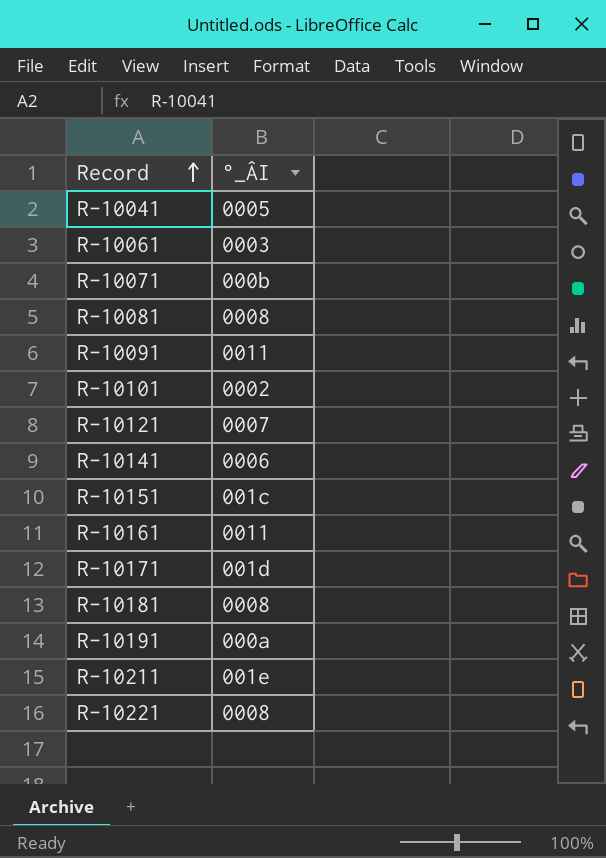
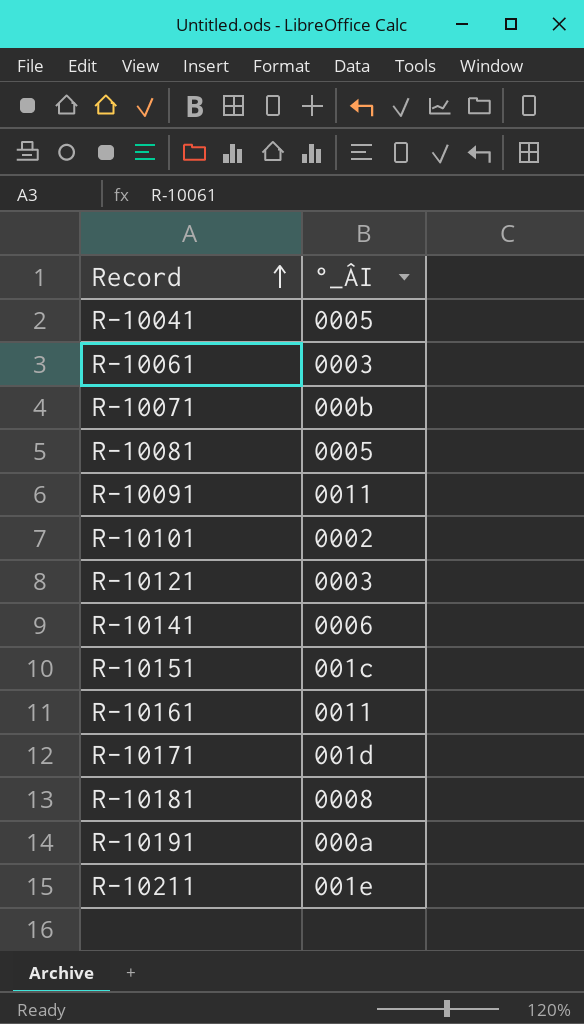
row R-10221: 0008 -> none
R-10081 | °_ÂI: 0008 -> 0005
R-10121 | °_ÂI: 0007 -> 0003

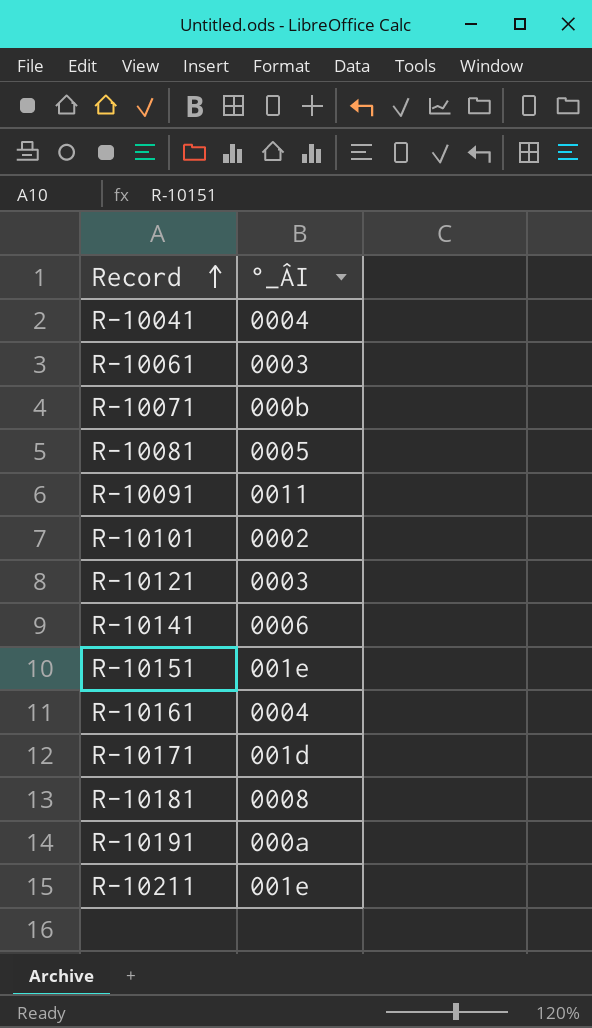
R-10041 | °_ÂI: 0005 -> 0004
R-10151 | °_ÂI: 001c -> 001e
R-10161 | °_ÂI: 0011 -> 0004

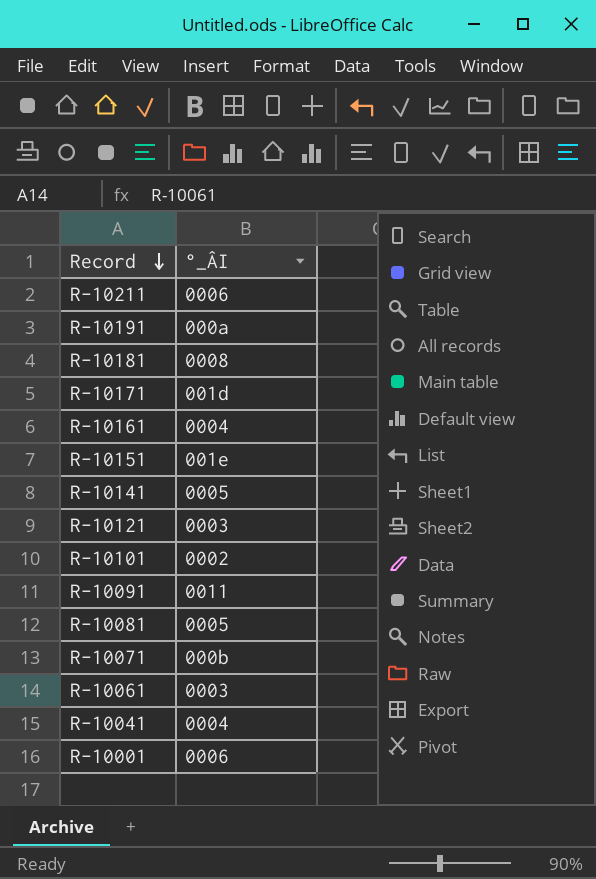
row order: Record ascending -> Record descending
R-10211 | °_ÂI: 001e -> 0006
R-10141 | °_ÂI: 0006 -> 0005
row R-10001: none -> 0006

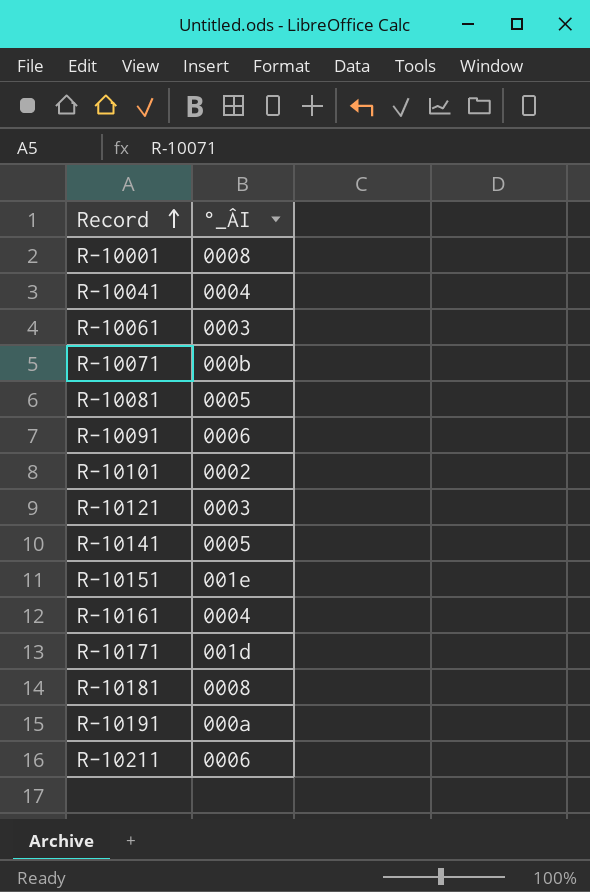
row order: Record descending -> Record ascending
R-10001 | °_ÂI: 0006 -> 0008
R-10091 | °_ÂI: 0011 -> 0006

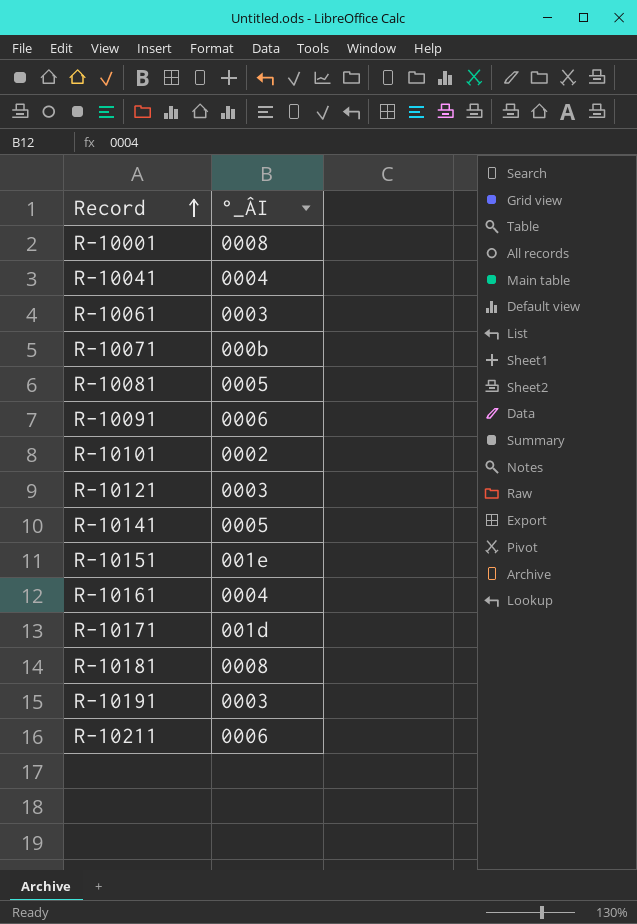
R-10191 | °_ÂI: 000a -> 0003

